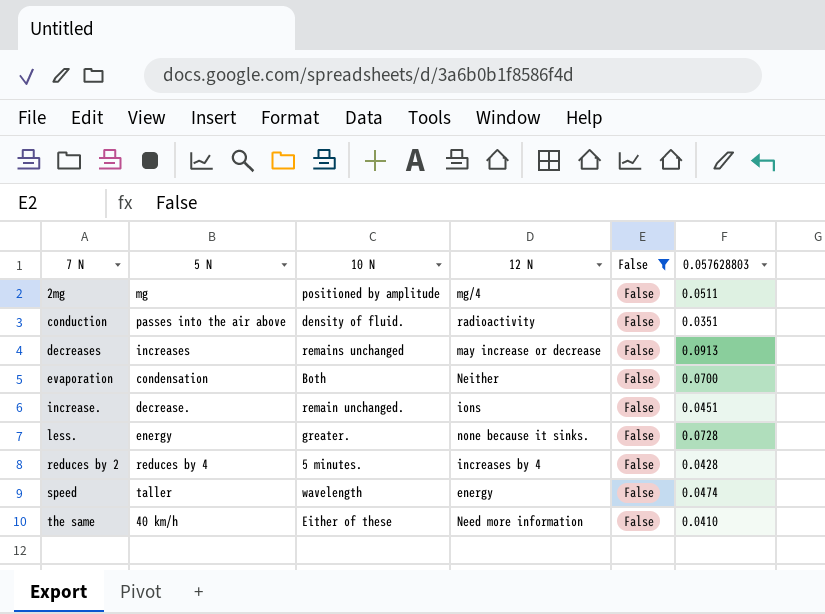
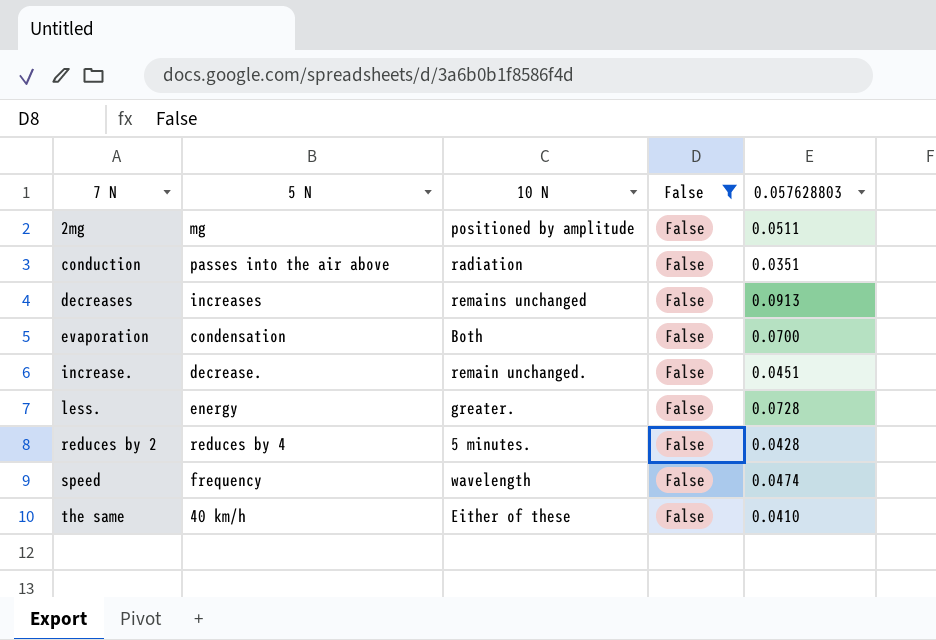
column 12 N | position: 4 -> none
conduction | 10 N: density of fluid. -> radiation
speed | 5 N: taller -> frequency

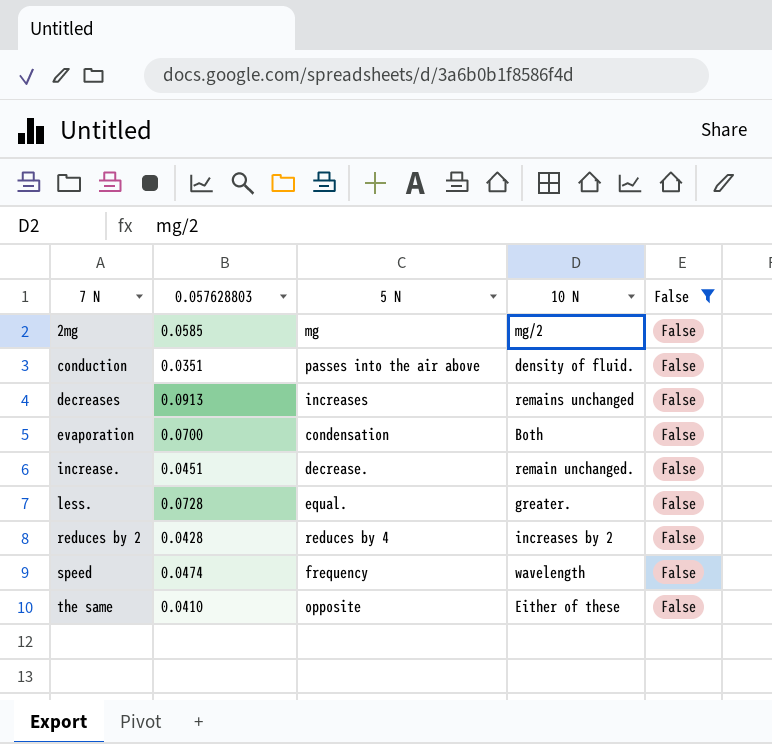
column 0.057628803 | position: 5 -> 2
2mg | 0.057628803: 0.0511 -> 0.0585
2mg | 10 N: positioned by amplitude -> mg/2
conduction | 10 N: radiation -> density of fluid.
less. | 5 N: energy -> equal.
reduces by 2 | 10 N: 5 minutes. -> increases by 2
the same | 5 N: 40 km/h -> opposite

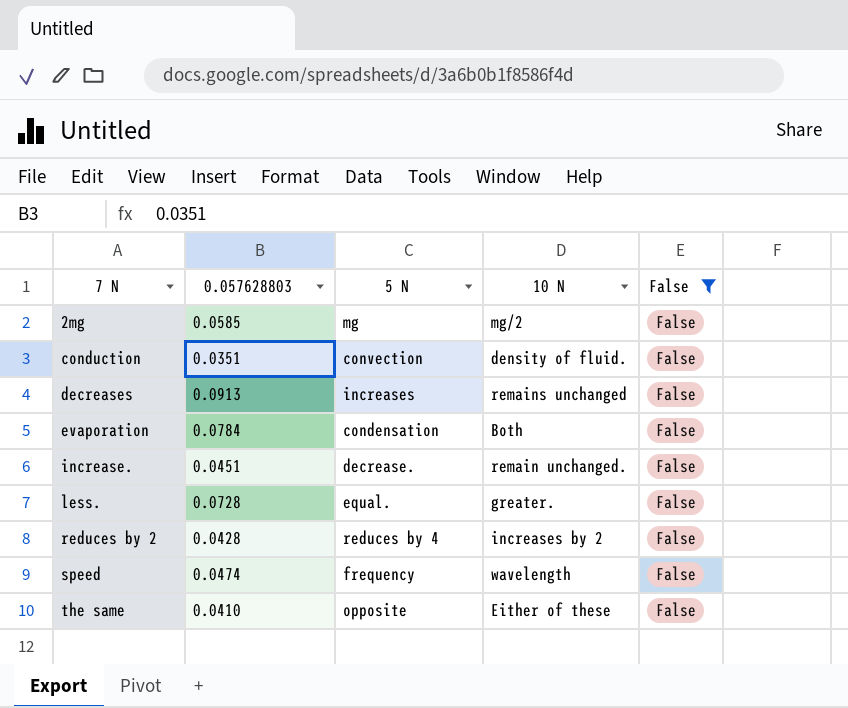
conduction | 5 N: passes into the air above -> convection
evaporation | 0.057628803: 0.0700 -> 0.0784

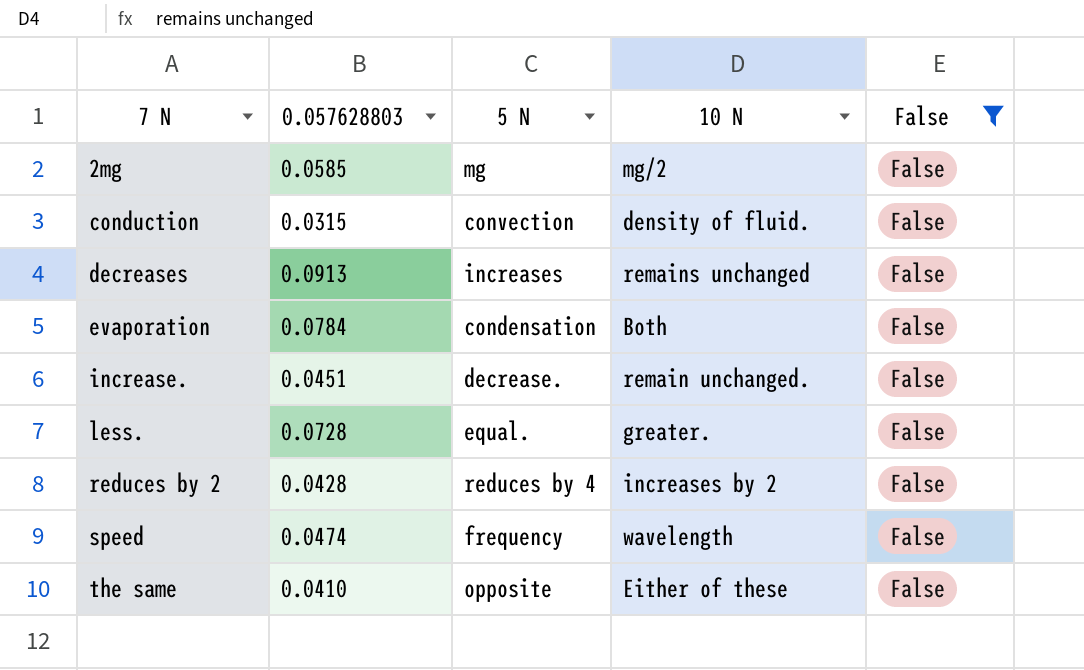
conduction | 0.057628803: 0.0351 -> 0.0315

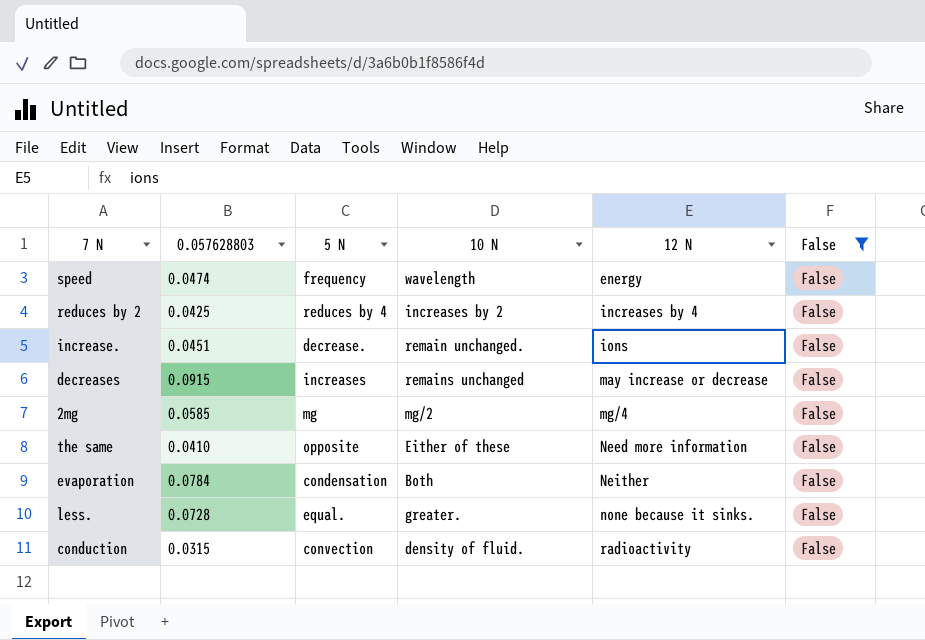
row order: 7 N ascending -> 12 N ascending
column 12 N | position: none -> 5
reduces by 2 | 0.057628803: 0.0428 -> 0.0425
decreases | 0.057628803: 0.0913 -> 0.0915

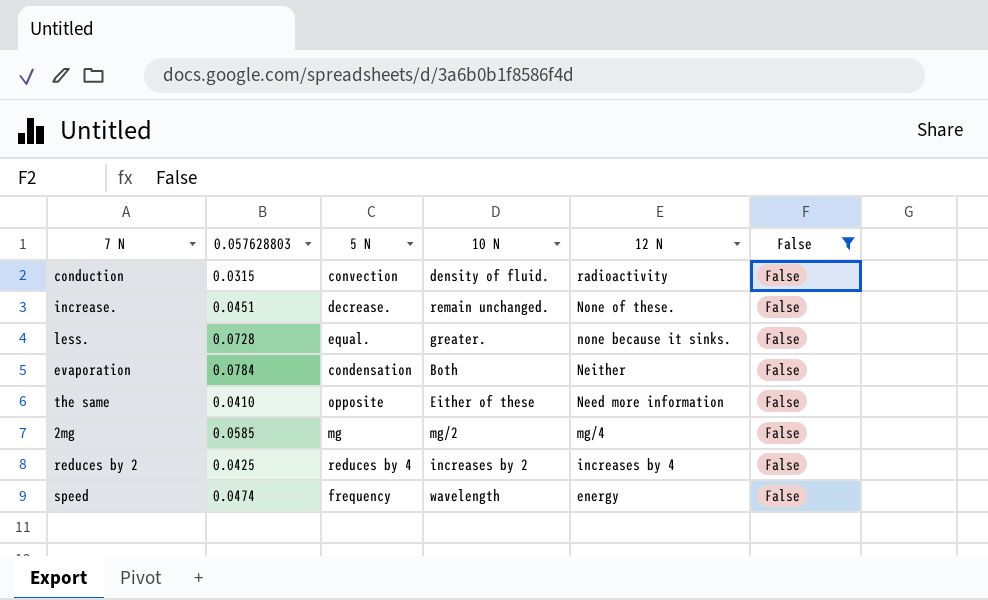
row order: 12 N ascending -> 12 N descending
row decreases: 0.0915 | increases | remains unchanged | may increase or decrease | False -> none
increase. | 12 N: ions -> None of these.

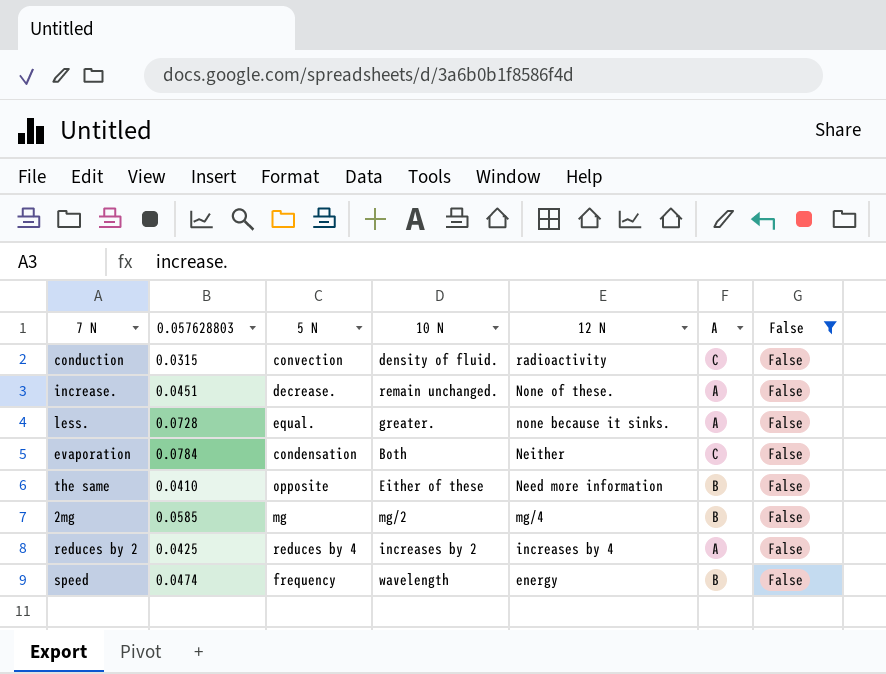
column A | position: none -> 6

